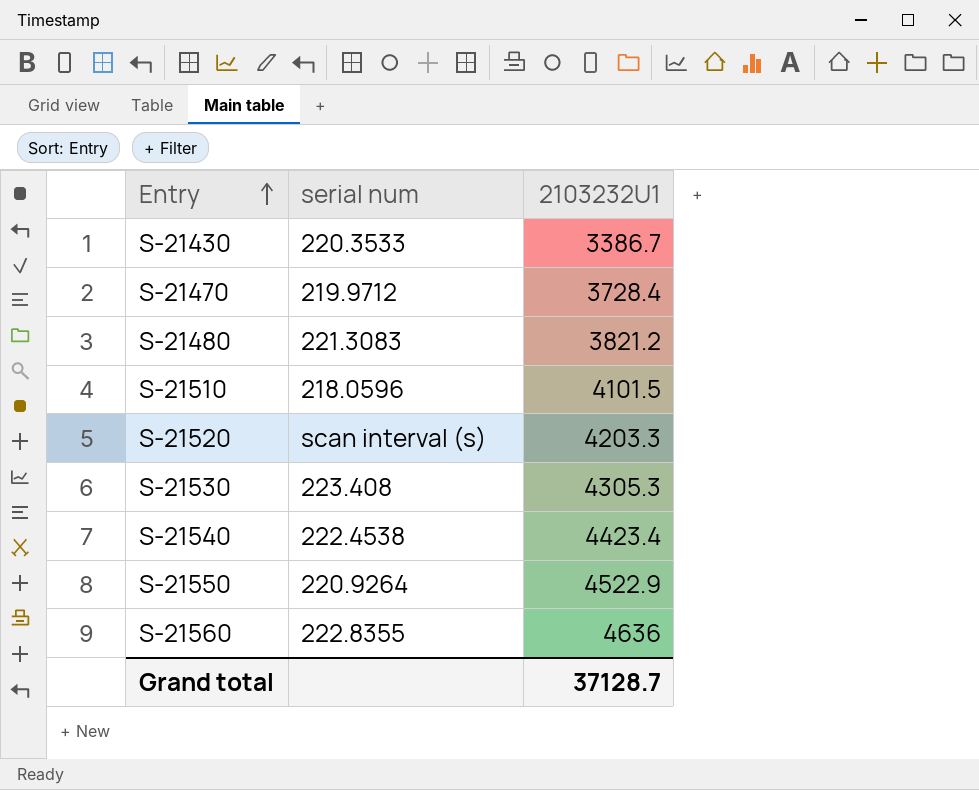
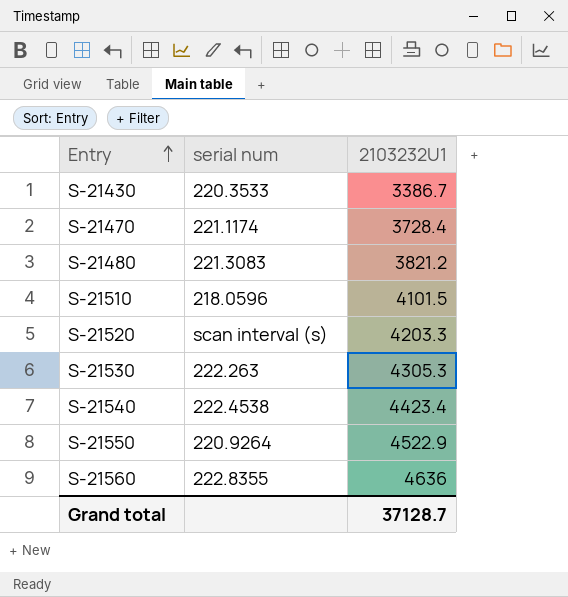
S-21470 | serial num: 219.9712 -> 221.1174
S-21530 | serial num: 223.408 -> 222.263

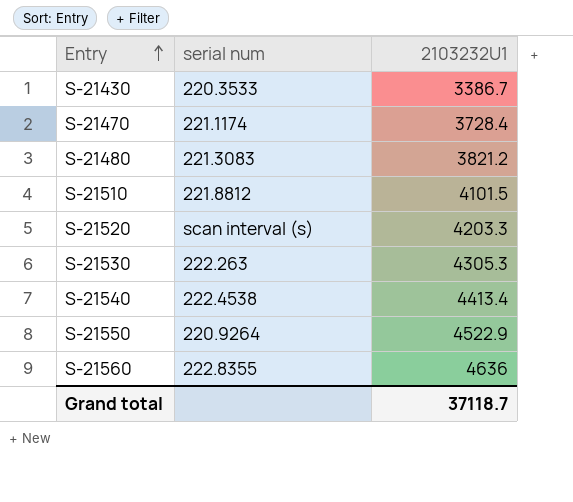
S-21510 | serial num: 218.0596 -> 221.8812
S-21540 | 2103232U1: 4423.4 -> 4413.4
Grand total | 2103232U1: 37128.7 -> 37118.7

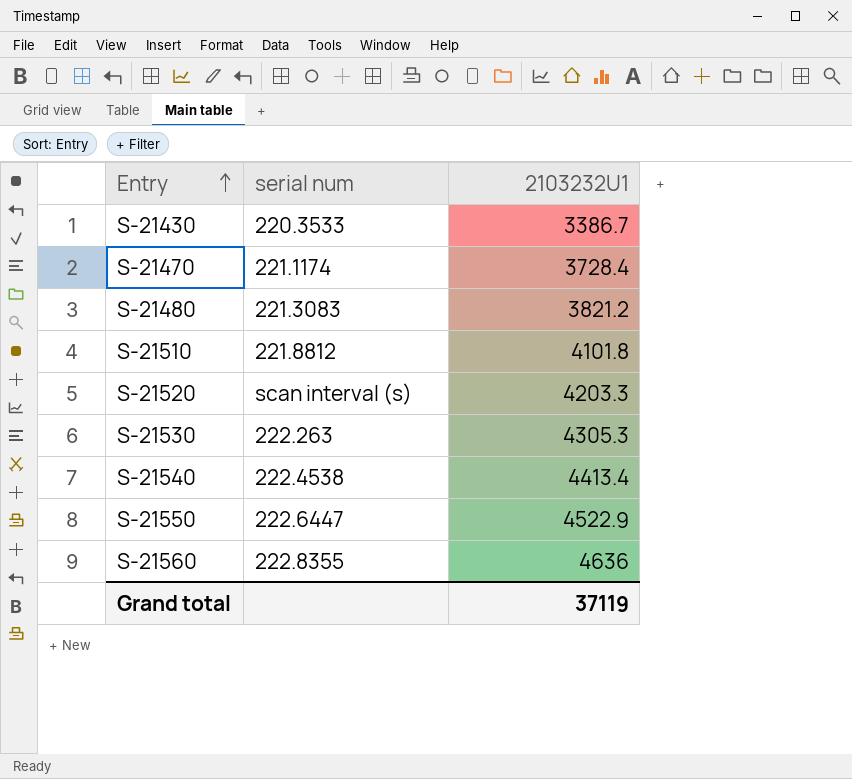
S-21510 | 2103232U1: 4101.5 -> 4101.8
S-21550 | serial num: 220.9264 -> 222.6447
Grand total | 2103232U1: 37118.7 -> 37119

